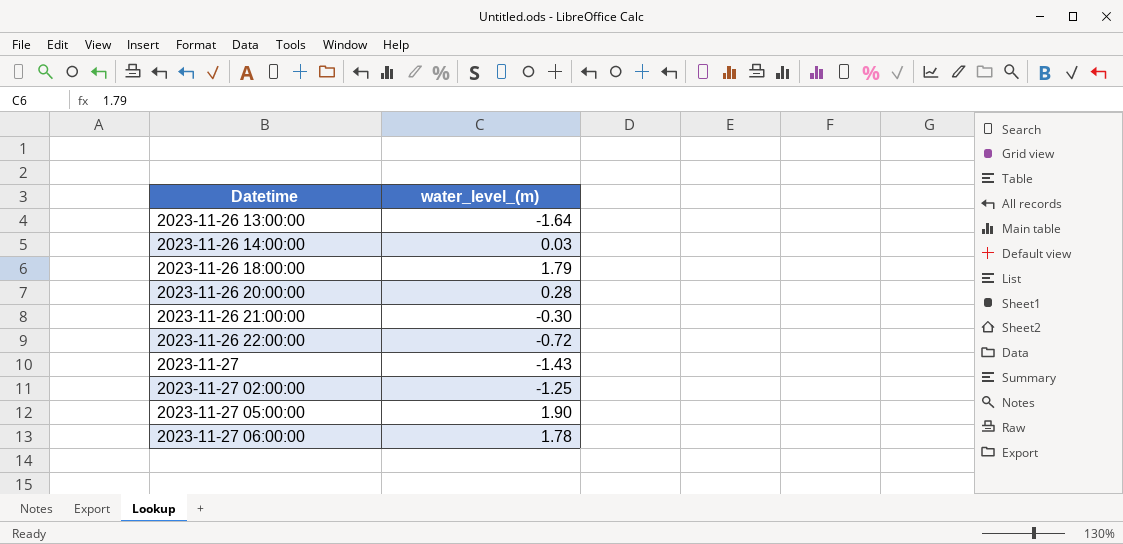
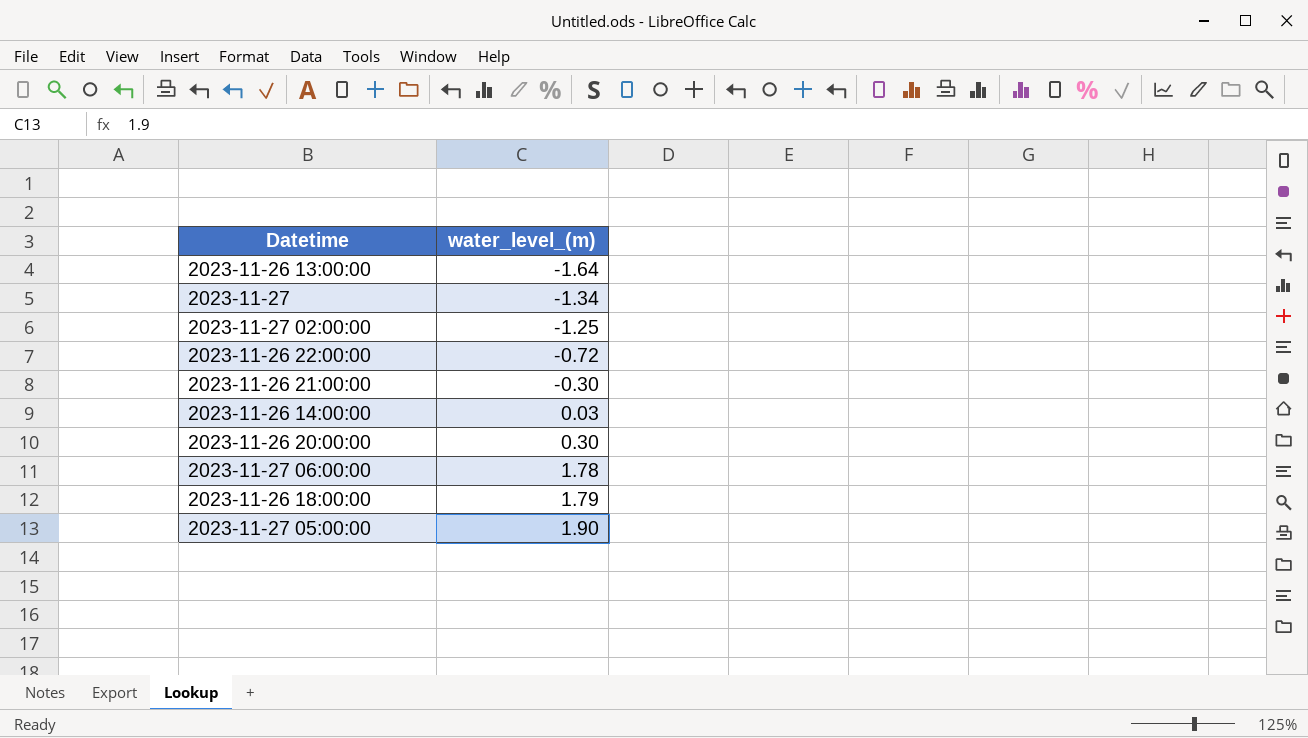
row order: Datetime ascending -> water_level_(m) ascending
2023-11-27 | water_level_(m): -1.43 -> -1.34
2023-11-26 20:00:00 | water_level_(m): 0.28 -> 0.30

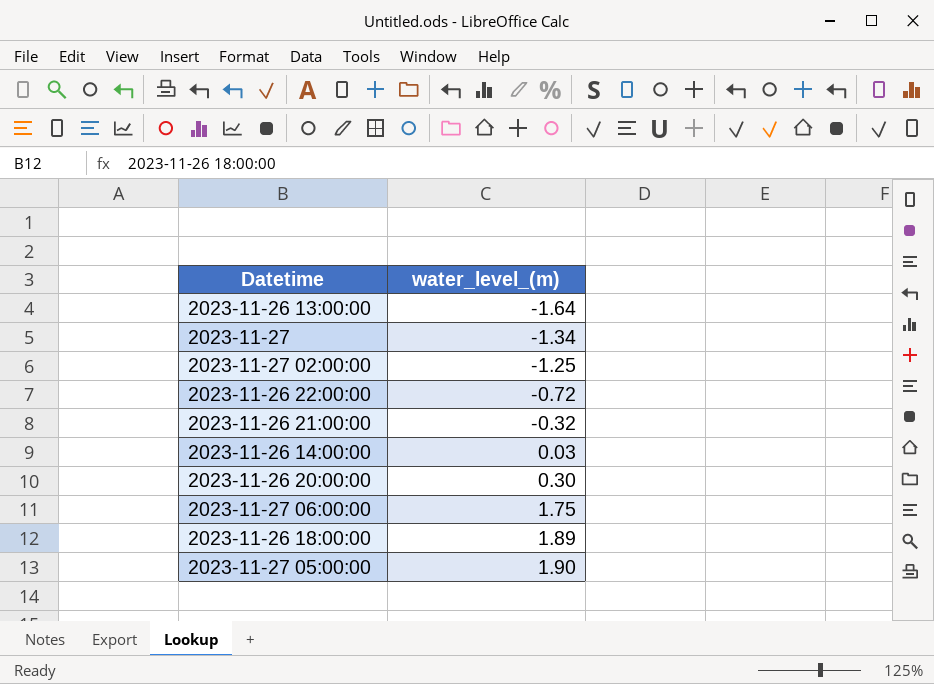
2023-11-26 21:00:00 | water_level_(m): -0.30 -> -0.32
2023-11-27 06:00:00 | water_level_(m): 1.78 -> 1.75
2023-11-26 18:00:00 | water_level_(m): 1.79 -> 1.89

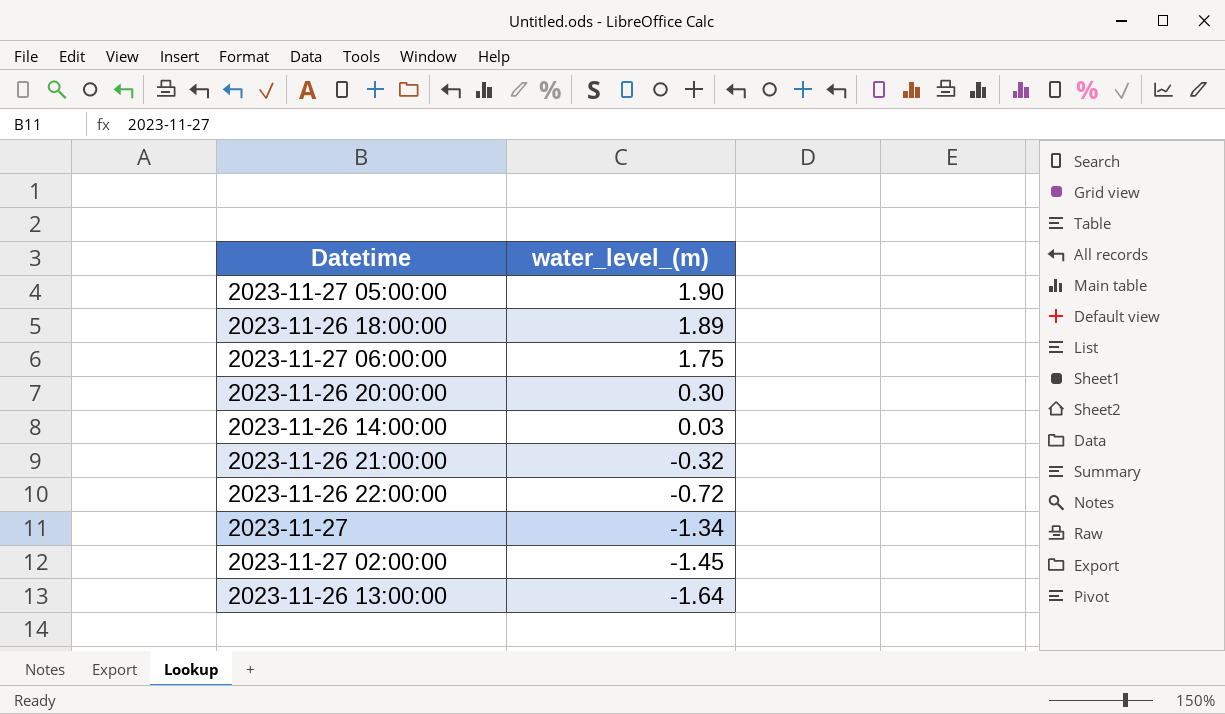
row order: water_level_(m) ascending -> water_level_(m) descending
2023-11-27 02:00:00 | water_level_(m): -1.25 -> -1.45

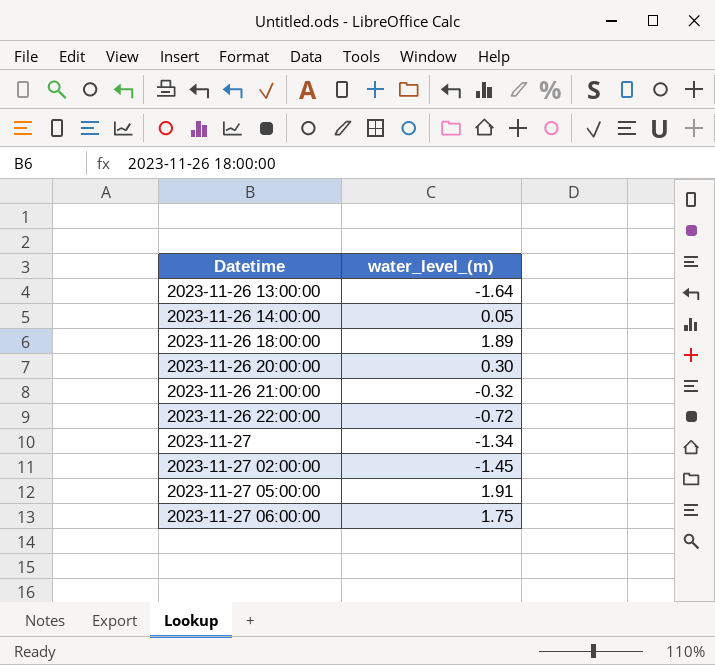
row order: water_level_(m) descending -> Datetime ascending
2023-11-26 14:00:00 | water_level_(m): 0.03 -> 0.05
2023-11-27 05:00:00 | water_level_(m): 1.90 -> 1.91

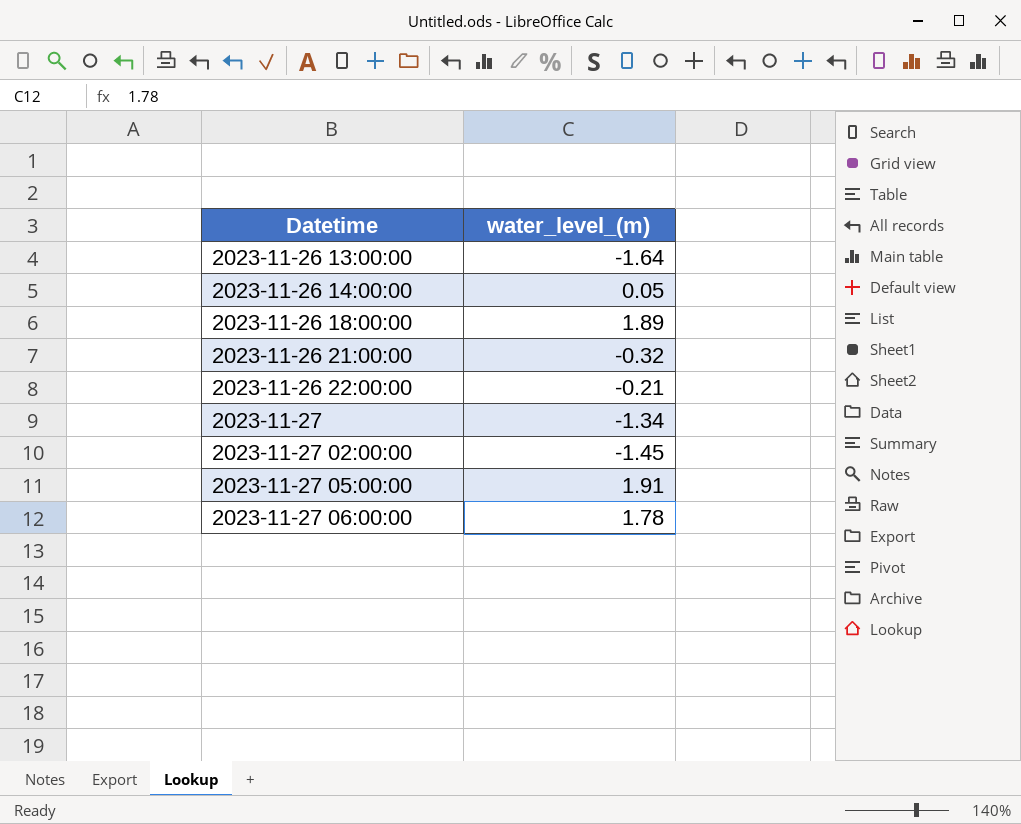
row 2023-11-26 20:00:00: 0.30 -> none
2023-11-26 22:00:00 | water_level_(m): -0.72 -> -0.21
2023-11-27 06:00:00 | water_level_(m): 1.75 -> 1.78

